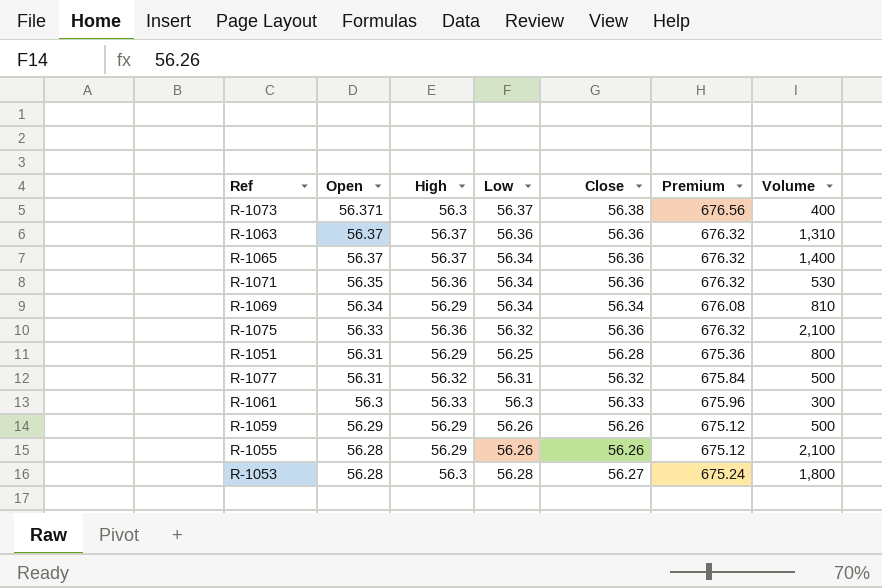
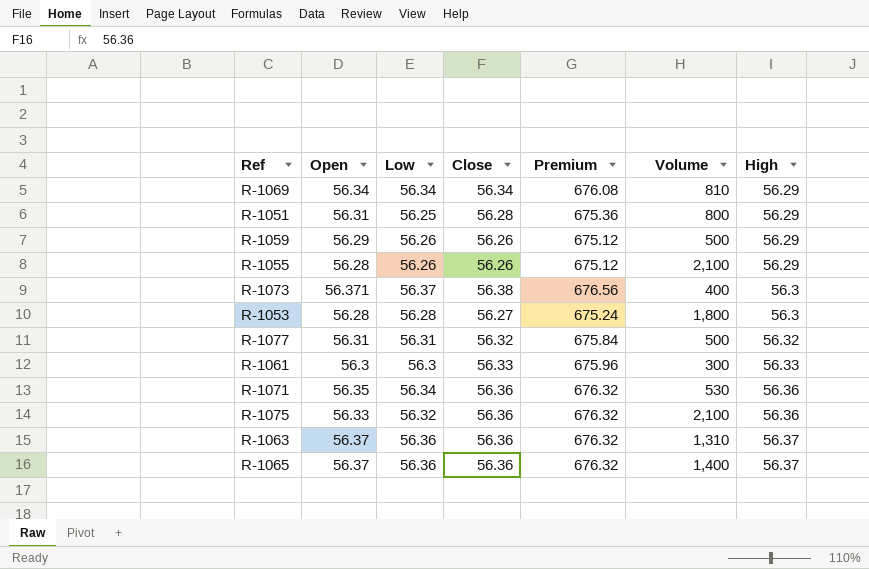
row order: Open descending -> High ascending
column High | position: 3 -> 7
R-1065 | Low: 56.34 -> 56.36

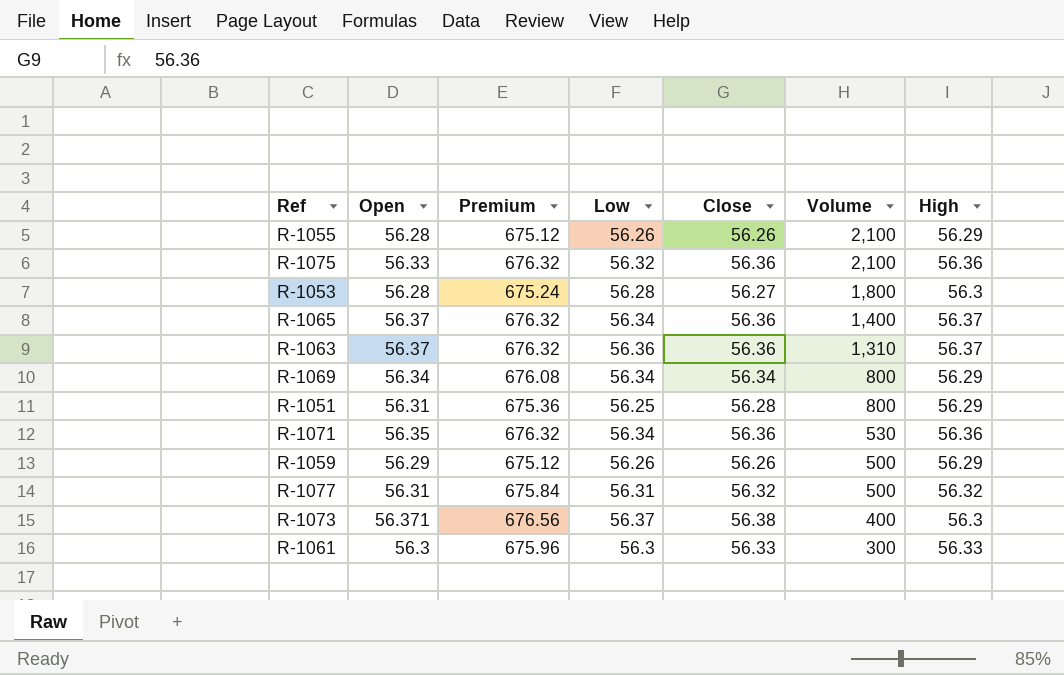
row order: High ascending -> Volume descending
column Premium | position: 5 -> 3
R-1065 | Low: 56.36 -> 56.34
R-1069 | Volume: 810 -> 800

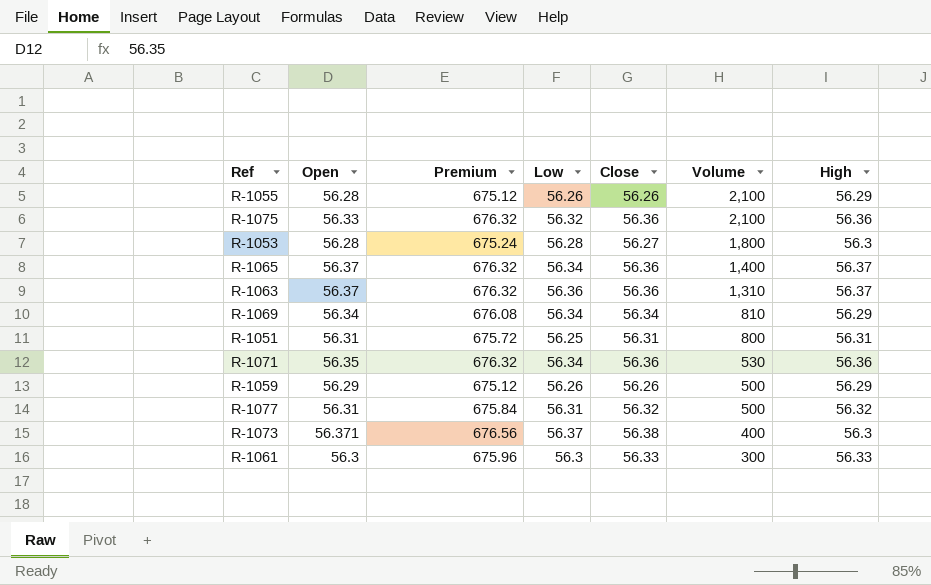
R-1069 | Volume: 800 -> 810
R-1051 | Premium: 675.36 -> 675.72
R-1051 | Close: 56.28 -> 56.31
R-1051 | High: 56.29 -> 56.31

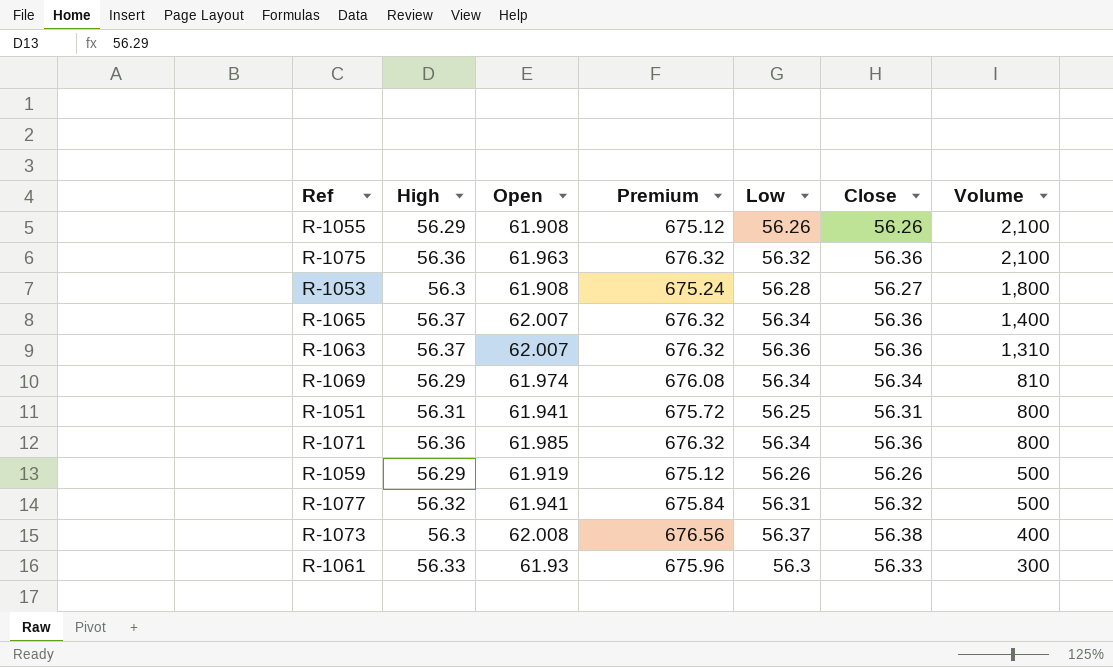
column High | position: 7 -> 2
R-1055 | Open: 56.28 -> 61.908
R-1075 | Open: 56.33 -> 61.963
R-1053 | Open: 56.28 -> 61.908
R-1065 | Open: 56.37 -> 62.007
R-1063 | Open: 56.37 -> 62.007
R-1069 | Open: 56.34 -> 61.974
R-1051 | Open: 56.31 -> 61.941
R-1071 | Open: 56.35 -> 61.985
R-1071 | Volume: 530 -> 800
R-1059 | Open: 56.29 -> 61.919
R-1077 | Open: 56.31 -> 61.941
R-1073 | Open: 56.371 -> 62.008
R-1061 | Open: 56.3 -> 61.93

